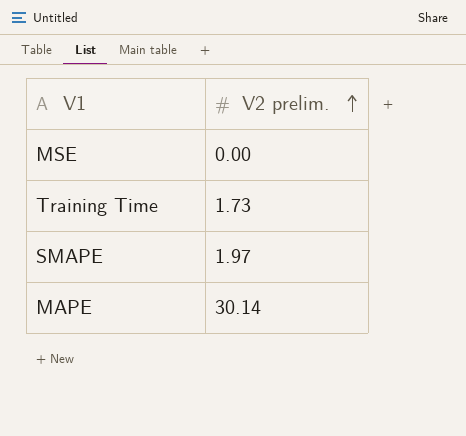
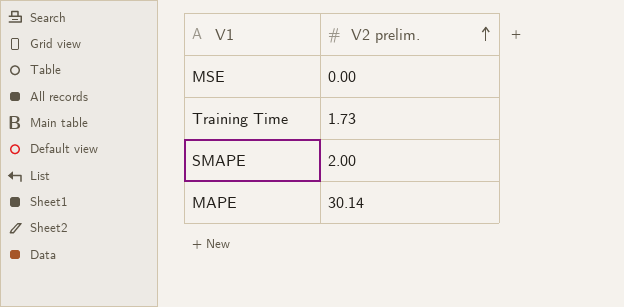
SMAPE | V2 prelim.: 1.97 -> 2.00

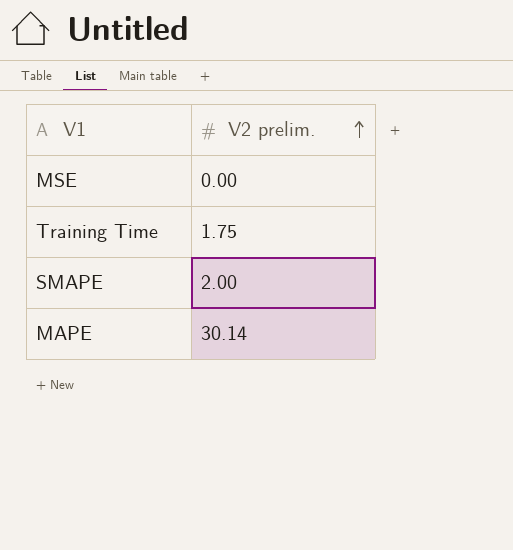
Training Time | V2 prelim.: 1.73 -> 1.75

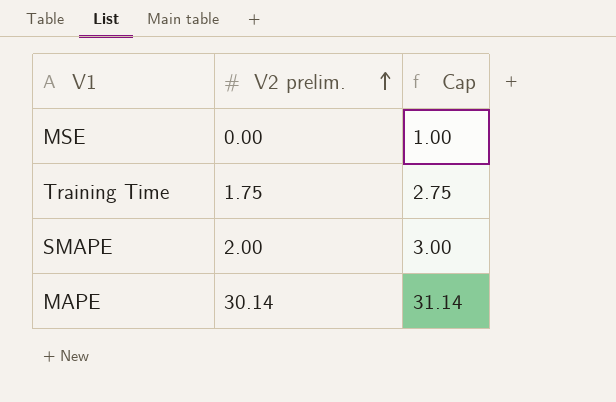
column Cap | formula: none -> [V2 prelim.] + 1

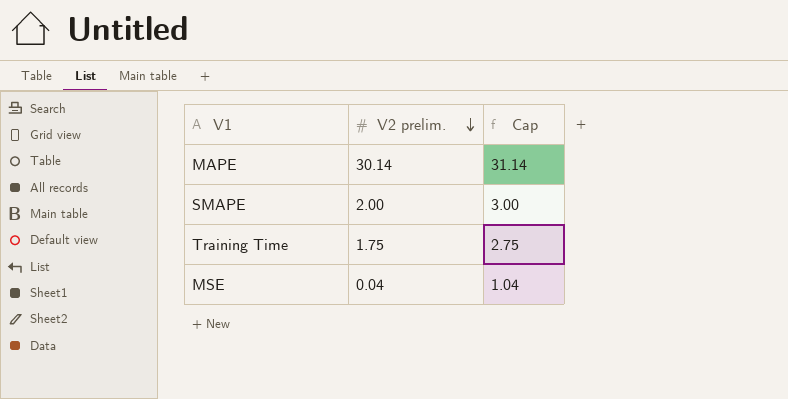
row order: V2 prelim. ascending -> V2 prelim. descending
MSE | V2 prelim.: 0.00 -> 0.04
MSE | Cap: 1.00 -> 1.04

